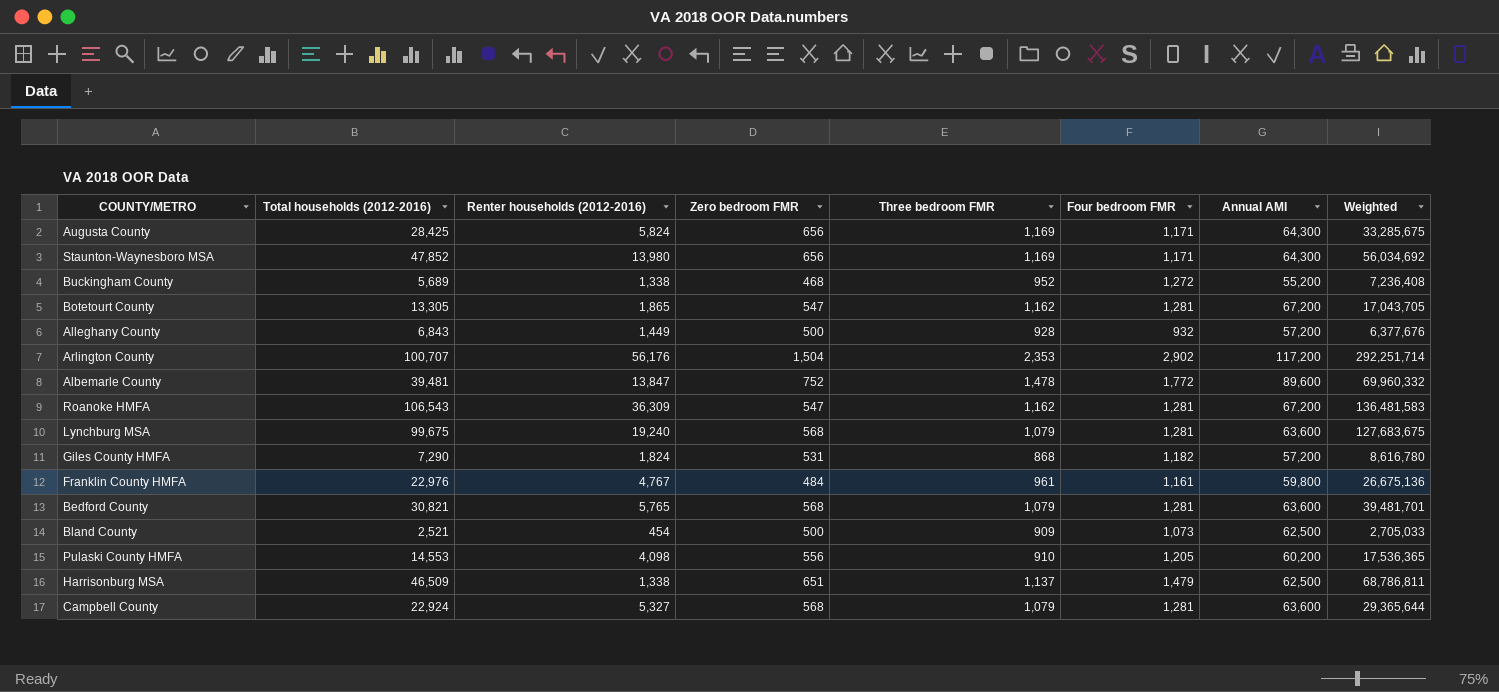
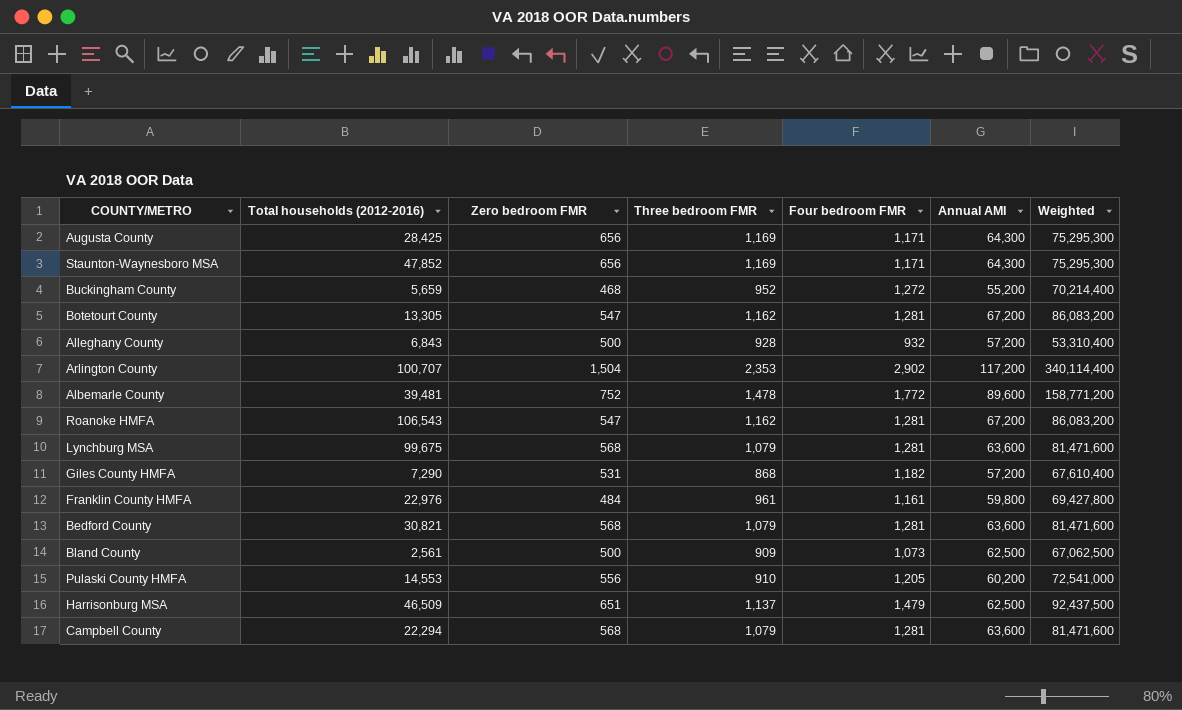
column Renter households (2012-2016) | position: 3 -> none
column Weighted | formula: [Total households (2012-2016)] * [Four bedroom FMR] -> [Four bedroom FMR] * [Annual AMI]
Buckingham County | Total households (2012-2016): 5,689 -> 5,659
Bland County | Total households (2012-2016): 2,521 -> 2,561
Campbell County | Total households (2012-2016): 22,924 -> 22,294

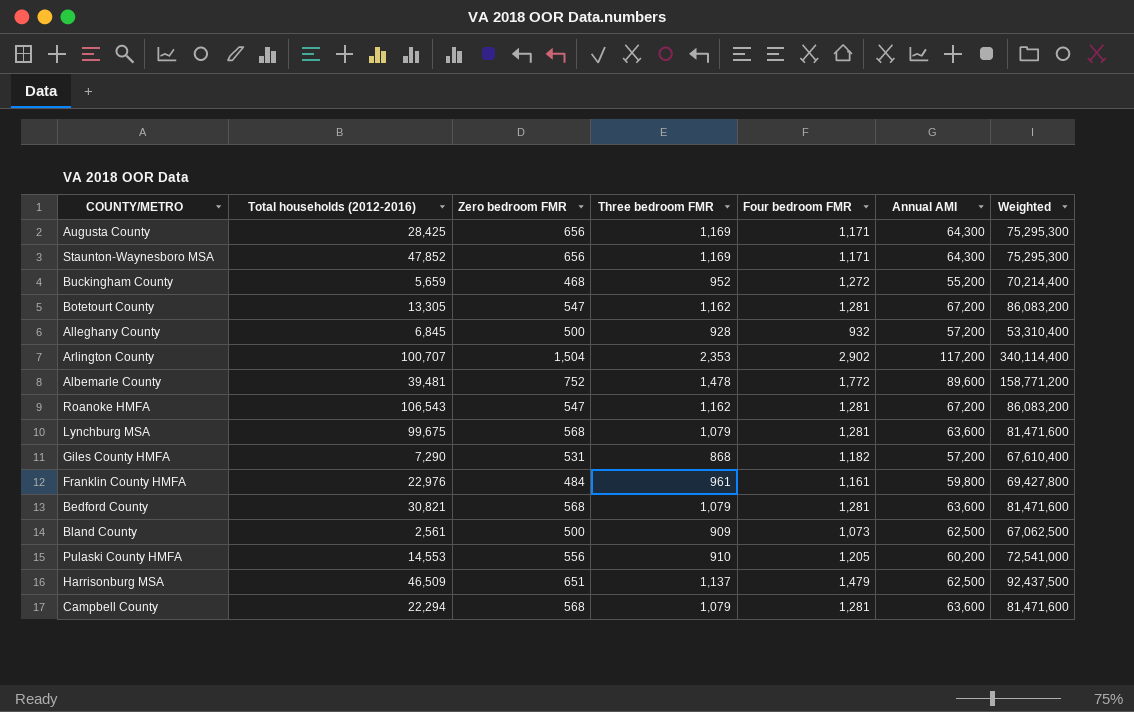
Alleghany County | Total households (2012-2016): 6,843 -> 6,845

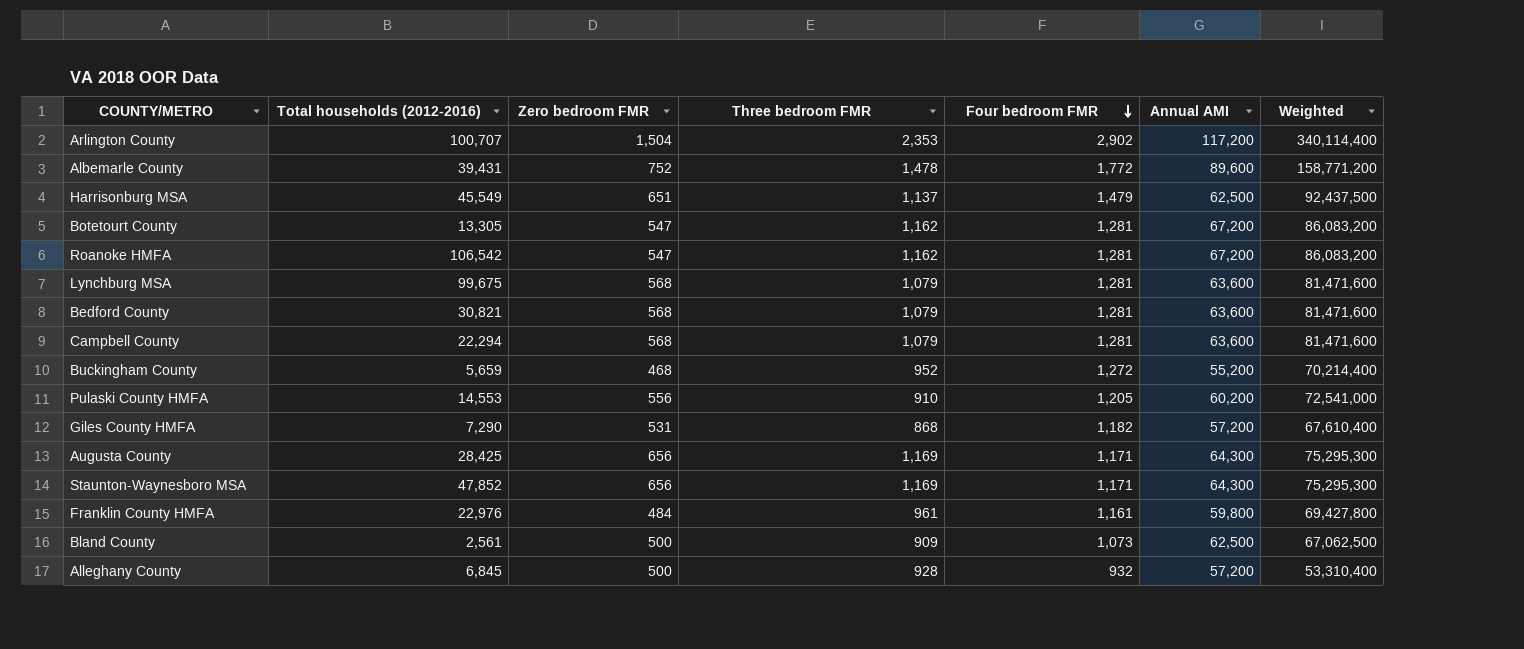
row order: none -> Four bedroom FMR descending
Albemarle County | Total households (2012-2016): 39,481 -> 39,431
Harrisonburg MSA | Total households (2012-2016): 46,509 -> 45,549
Roanoke HMFA | Total households (2012-2016): 106,543 -> 106,542

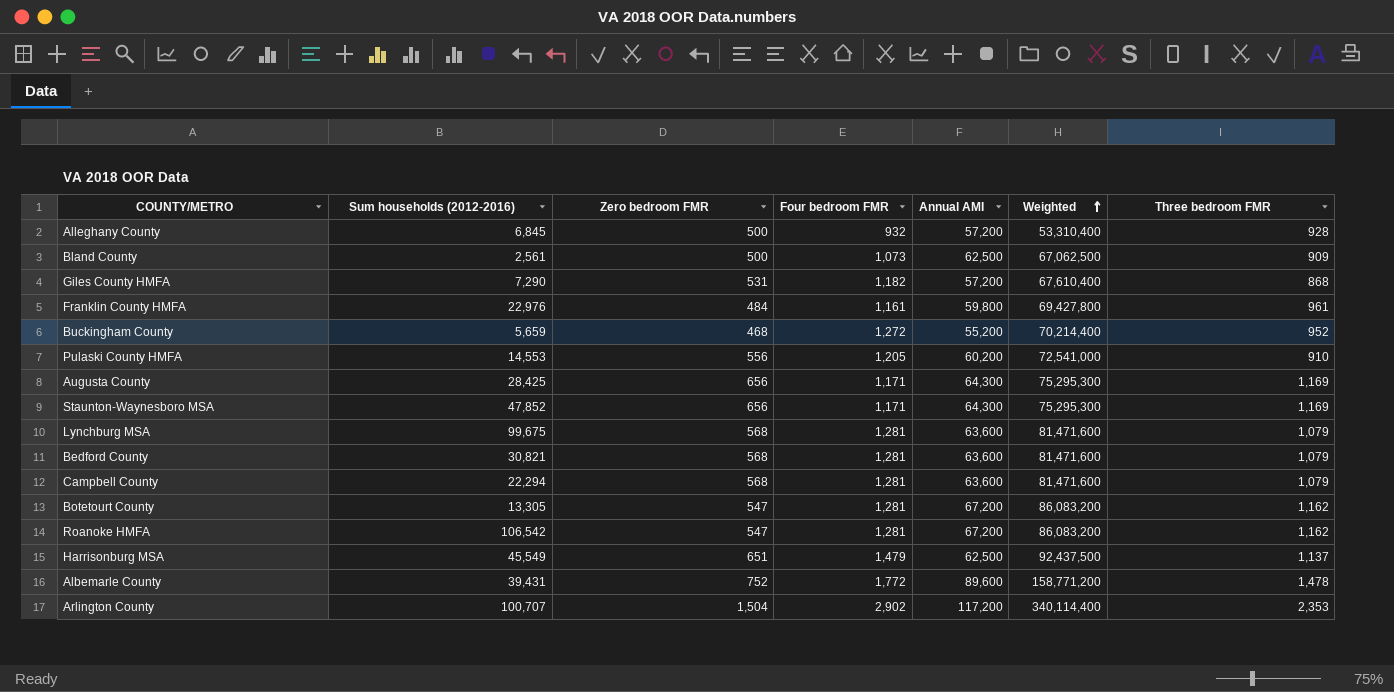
row order: Four bedroom FMR descending -> Weighted ascending
column name: Total households (2012-2016) -> Sum households (2012-2016)
column Three bedroom FMR | position: 4 -> 7

